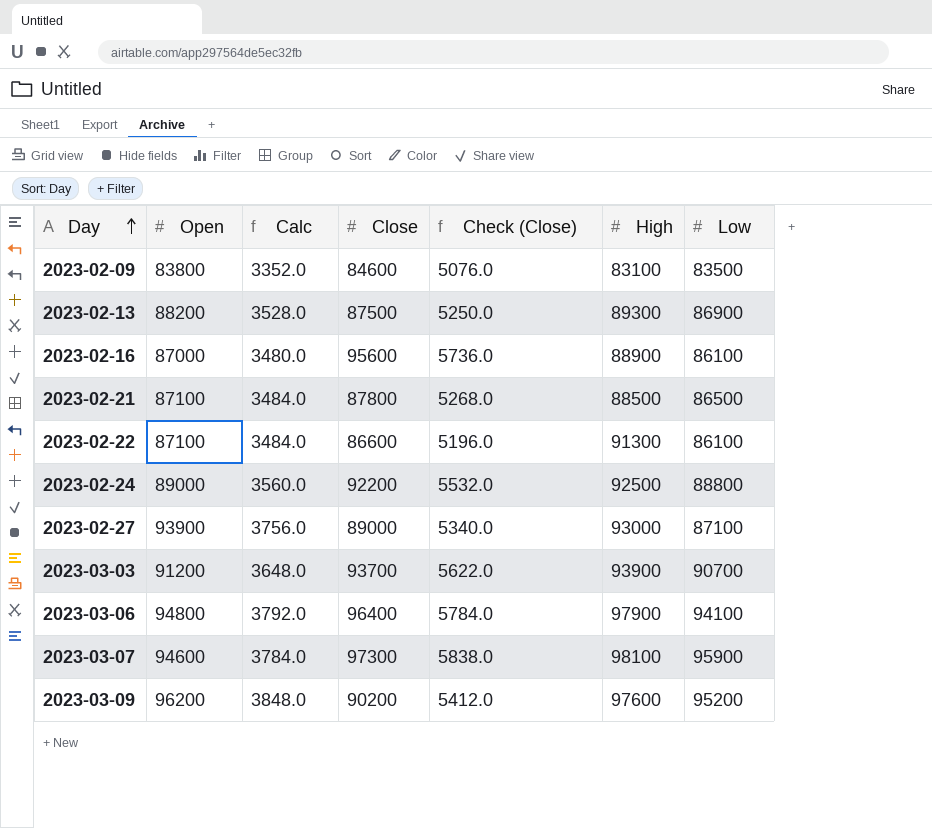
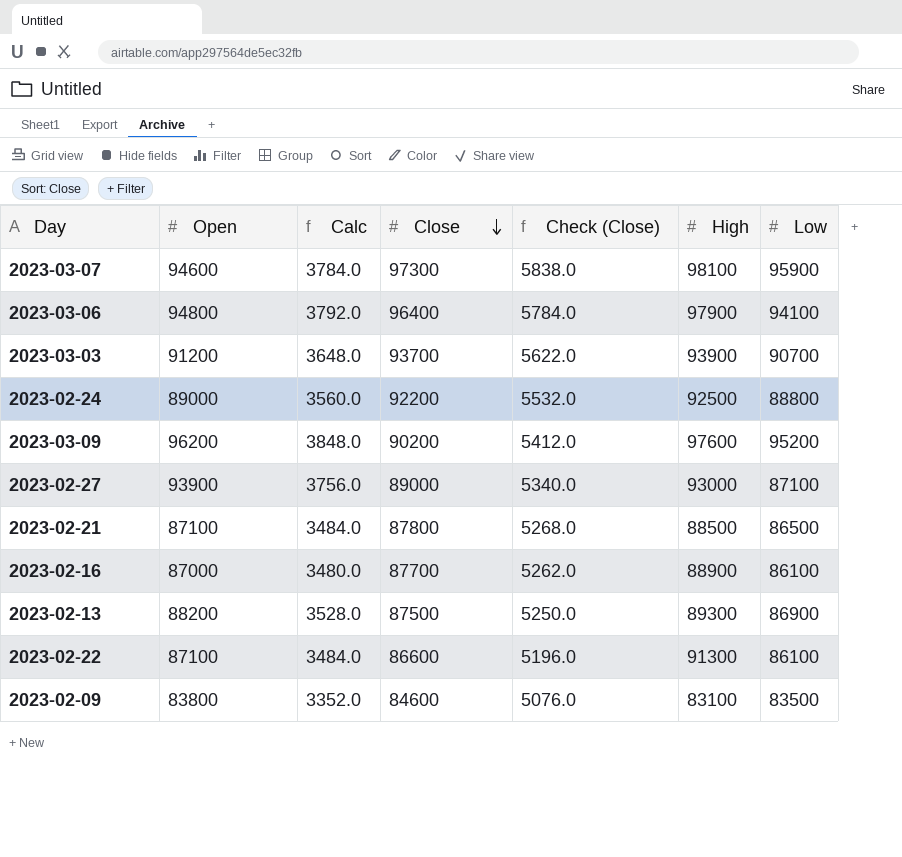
row order: Day ascending -> Close descending
2023-02-16 | Close: 95600 -> 87700
2023-02-16 | Check (Close): 5736.0 -> 5262.0

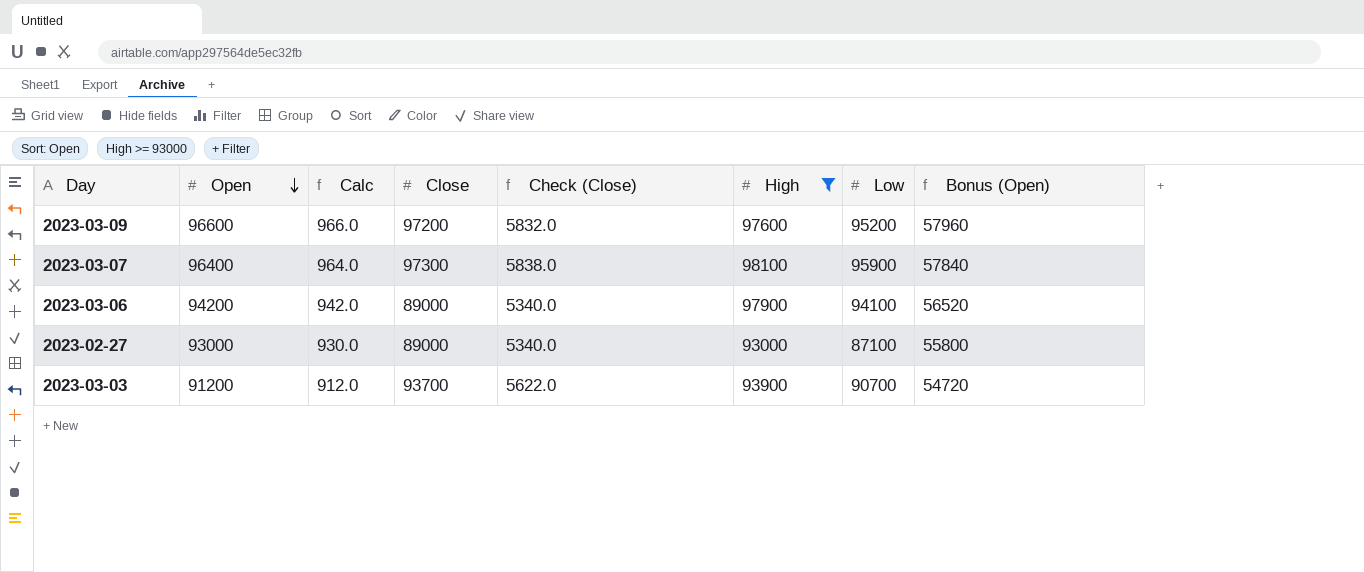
filter: none -> High >= 93000
row order: Close descending -> Open descending
column Calc | formula: [Open] * 0.04 -> [Open] * 0.01
column Bonus (Open) | formula: none -> [Open] * 0.6
2023-03-09 | Open: 96200 -> 96600
2023-03-09 | Close: 90200 -> 97200
2023-03-09 | Check (Close): 5412.0 -> 5832.0
2023-03-07 | Open: 94600 -> 96400
2023-03-06 | Open: 94800 -> 94200
2023-03-06 | Close: 96400 -> 89000
2023-03-06 | Check (Close): 5784.0 -> 5340.0
2023-02-27 | Open: 93900 -> 93000

